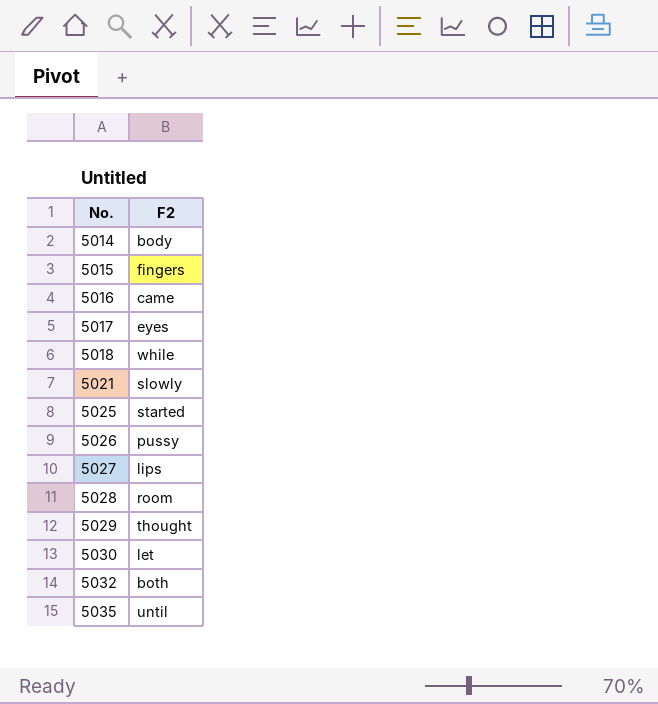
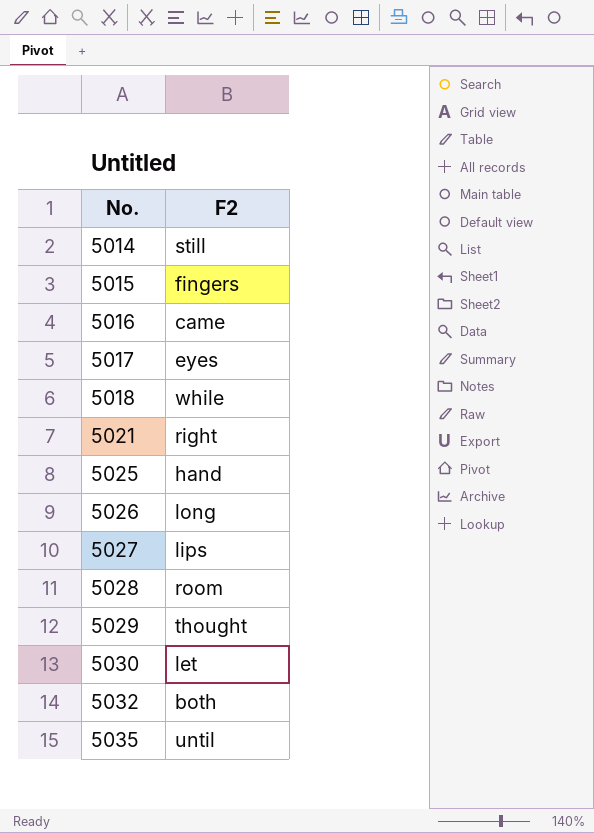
5014 | F2: body -> still
5021 | F2: slowly -> right
5025 | F2: started -> hand
5026 | F2: pussy -> long

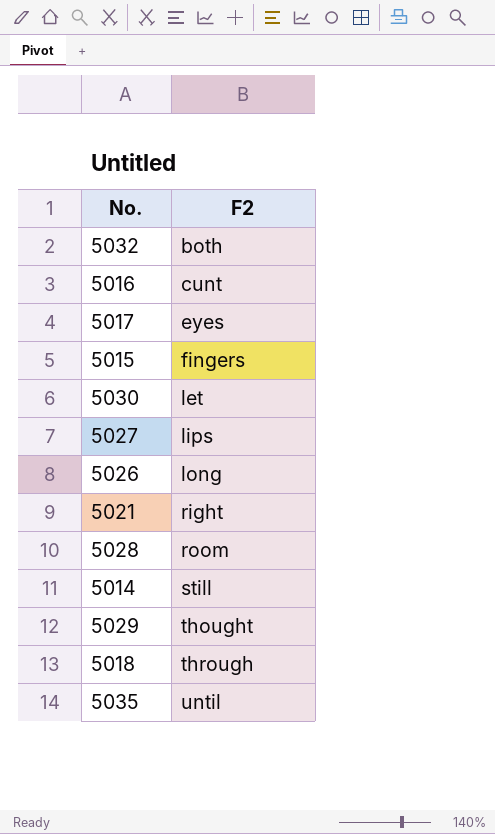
row order: No. ascending -> F2 ascending
row 5025: hand -> none
5016 | F2: came -> cunt
5018 | F2: while -> through

